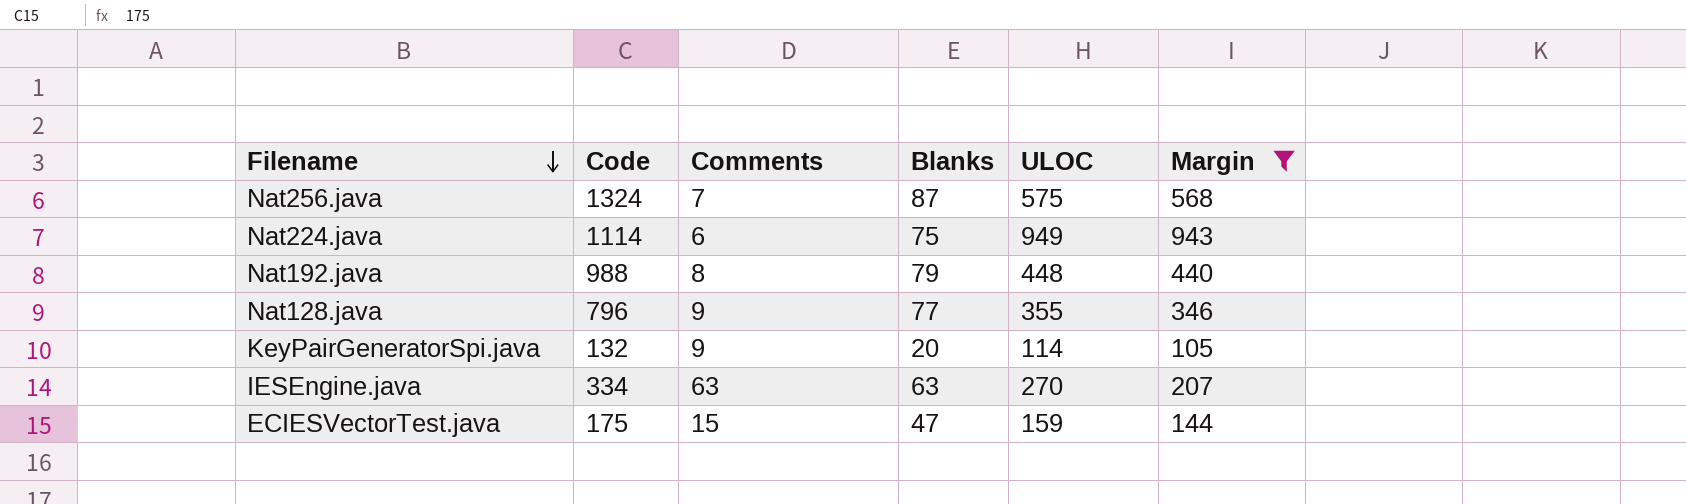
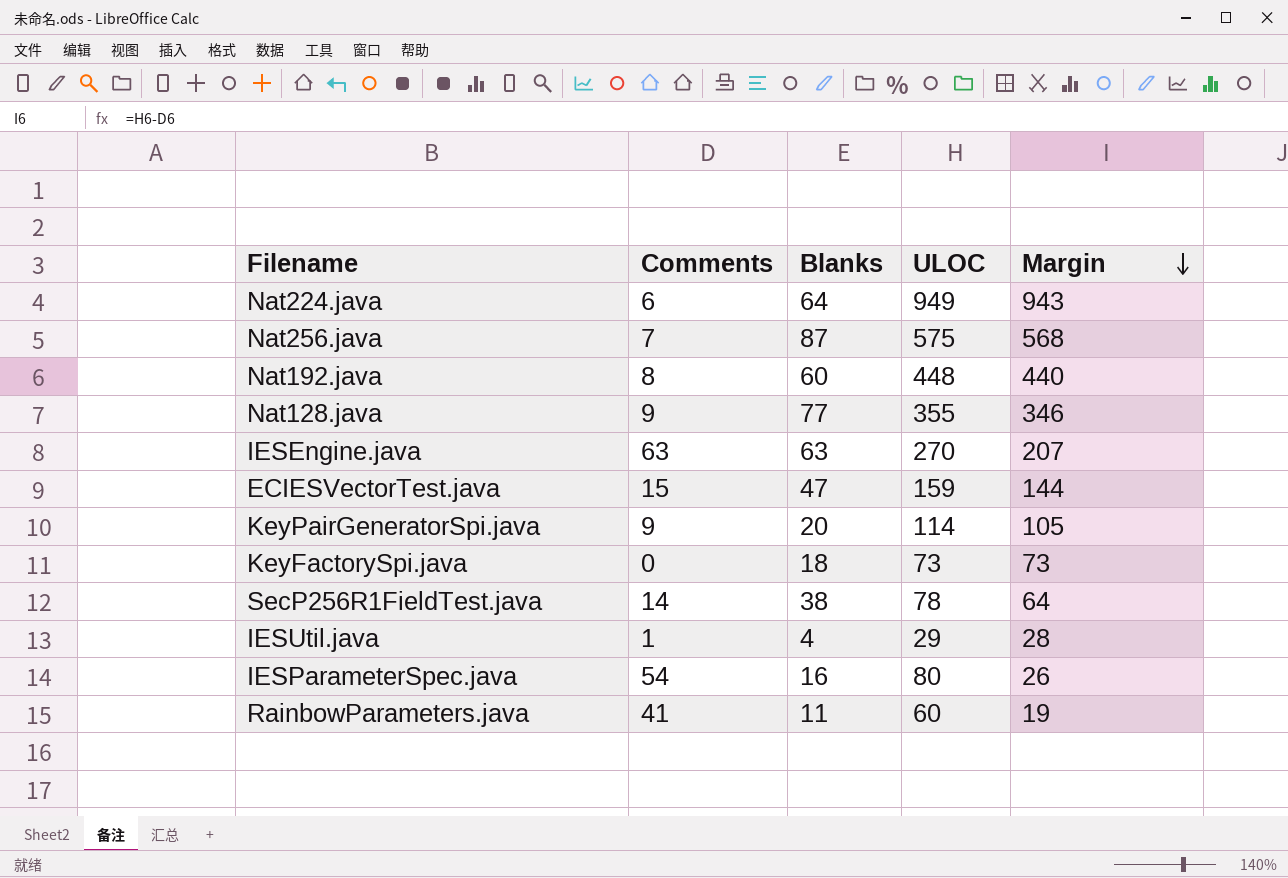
filter: Margin >= 105 -> none
row order: Filename descending -> Margin descending
column Code | position: 2 -> none
Nat224.java | Blanks: 75 -> 64
Nat192.java | Blanks: 79 -> 60

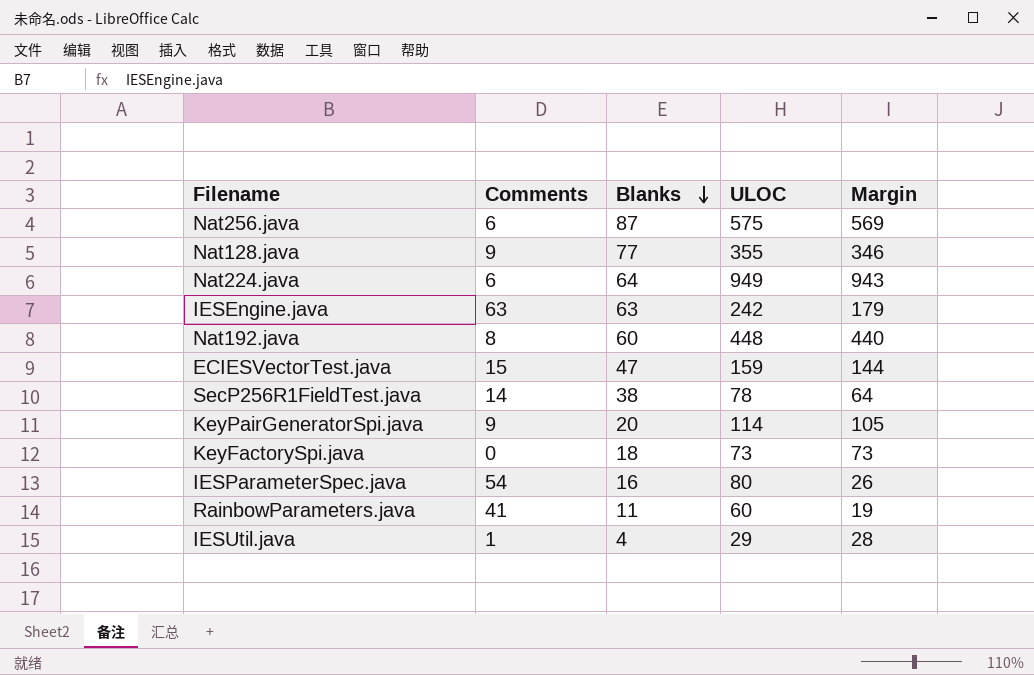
row order: Margin descending -> Blanks descending
Nat256.java | Comments: 7 -> 6
Nat256.java | Margin: 568 -> 569
IESEngine.java | ULOC: 270 -> 242
IESEngine.java | Margin: 207 -> 179

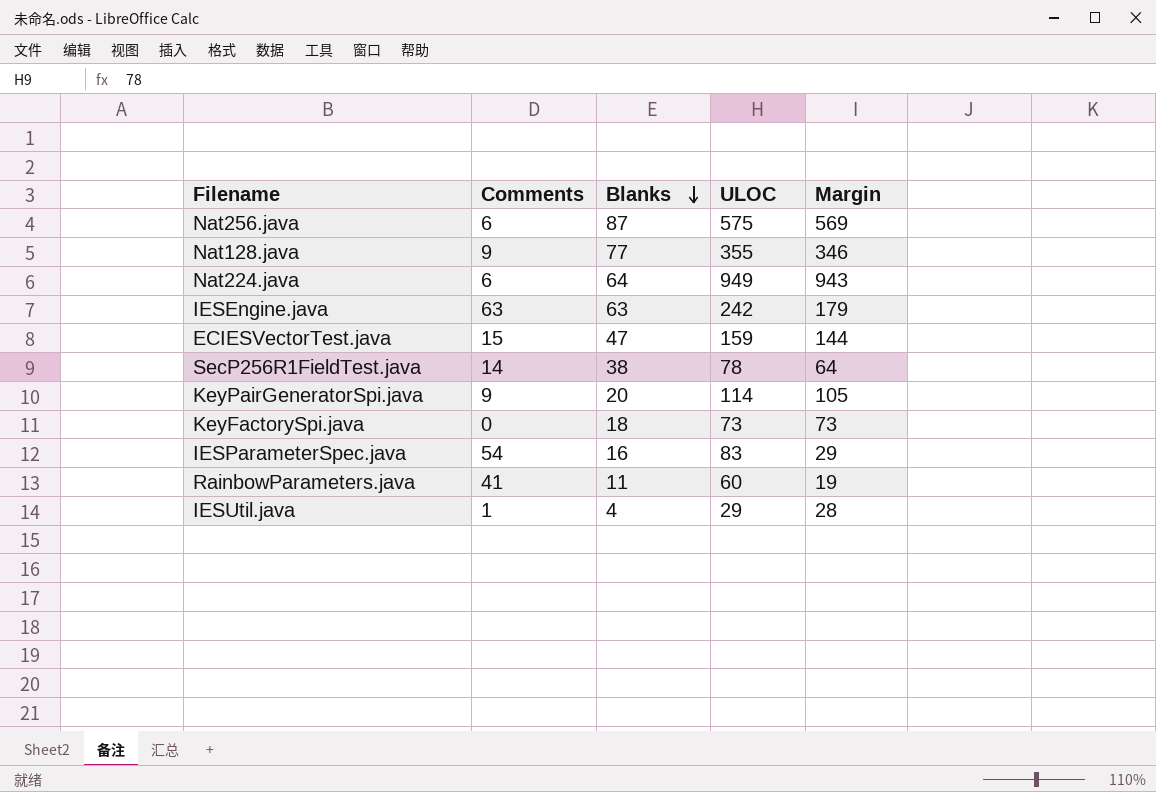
row Nat192.java: 8 | 60 | 448 | 440 -> none
IESParameterSpec.java | ULOC: 80 -> 83
IESParameterSpec.java | Margin: 26 -> 29

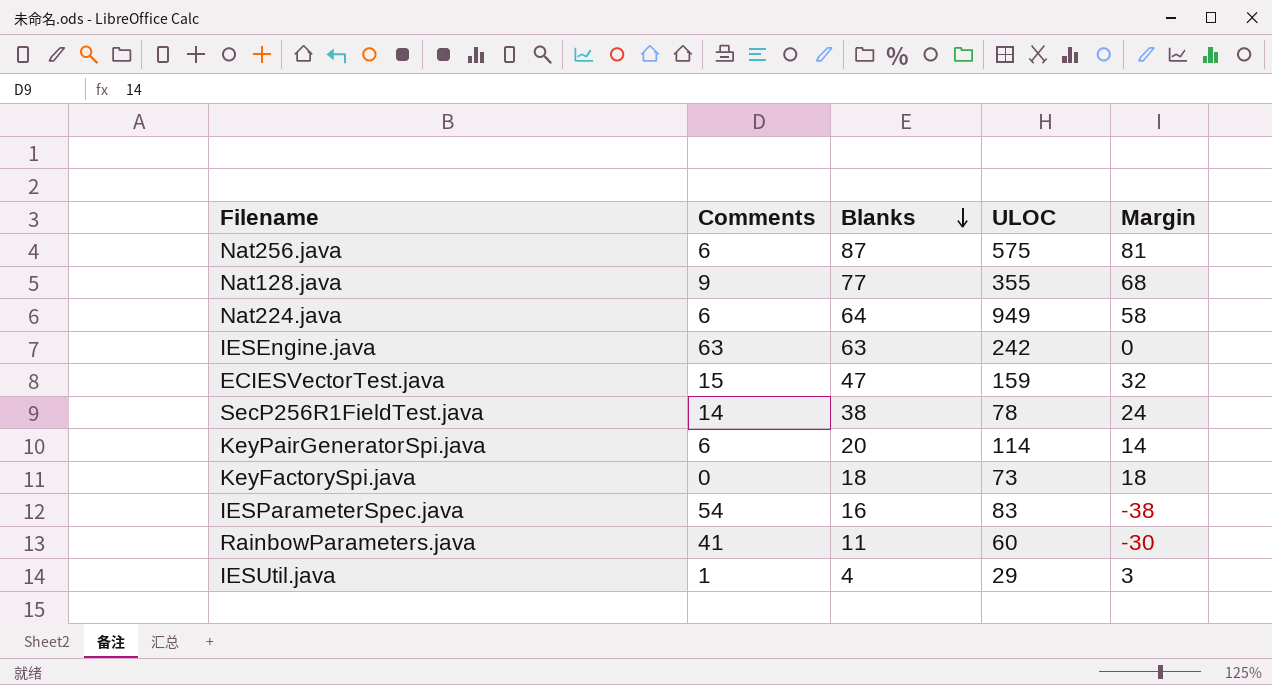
column Margin | formula: [ULOC] - [Comments] -> [Blanks] - [Comments]
KeyPairGeneratorSpi.java | Comments: 9 -> 6

